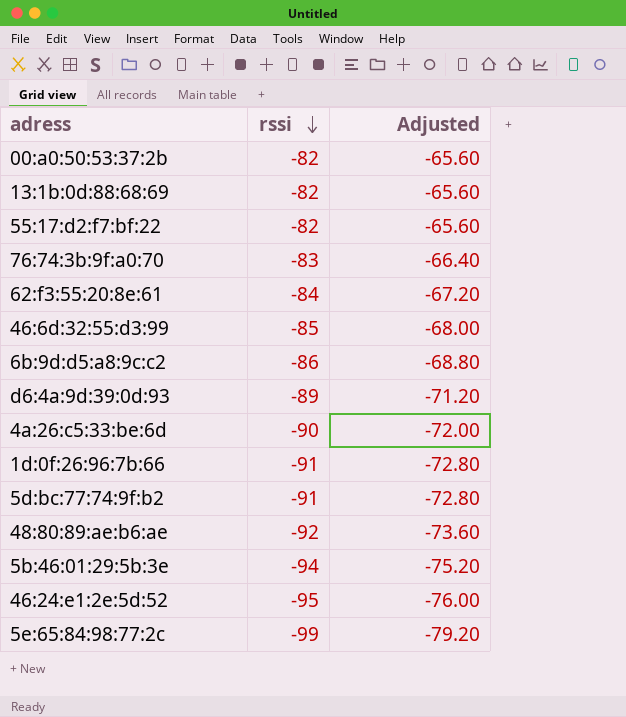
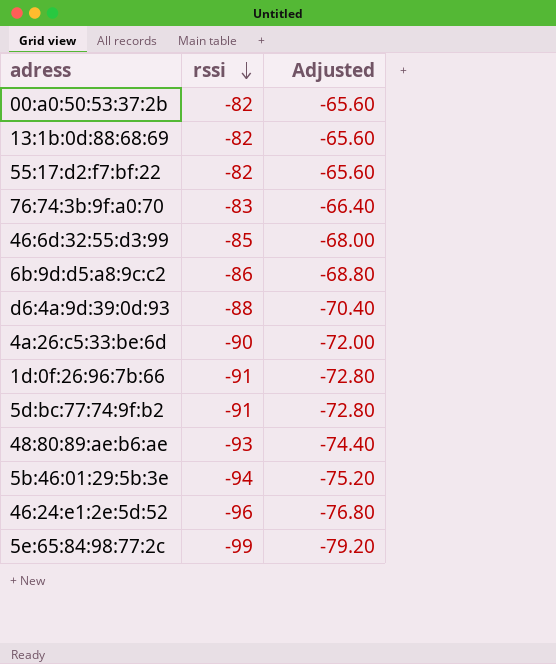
row 62:f3:55:20:8e:61: -84 | -67.20 -> none
d6:4a:9d:39:0d:93 | rssi: -89 -> -88
d6:4a:9d:39:0d:93 | Adjusted: -71.20 -> -70.40
48:80:89:ae:b6:ae | rssi: -92 -> -93
48:80:89:ae:b6:ae | Adjusted: -73.60 -> -74.40
46:24:e1:2e:5d:52 | rssi: -95 -> -96
46:24:e1:2e:5d:52 | Adjusted: -76.00 -> -76.80

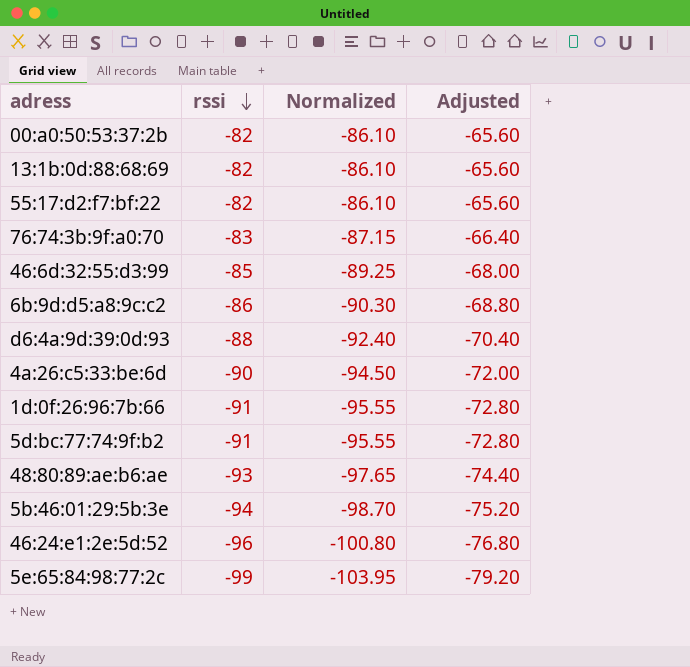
column Normalized | formula: none -> [rssi] * 1.05

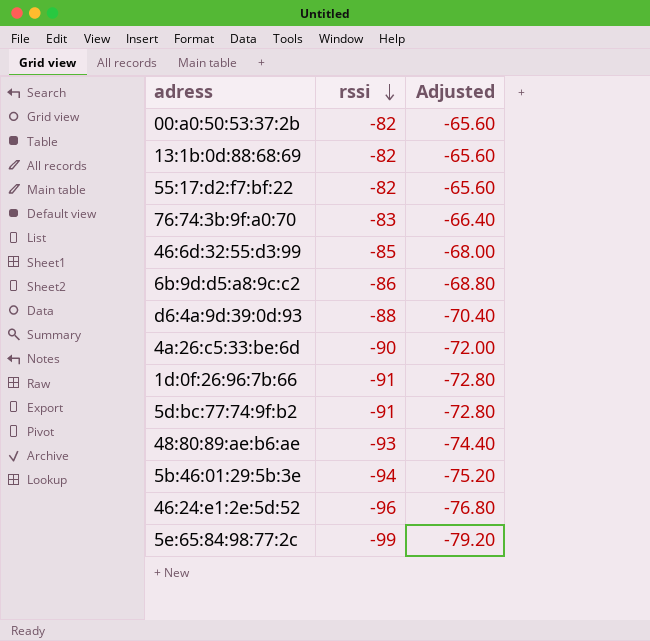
column Normalized | formula: [rssi] * 1.05 -> none

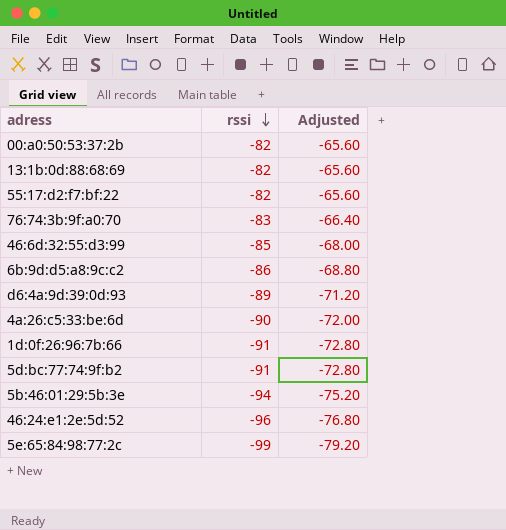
row 48:80:89:ae:b6:ae: -93 | -74.40 -> none
d6:4a:9d:39:0d:93 | rssi: -88 -> -89
d6:4a:9d:39:0d:93 | Adjusted: -70.40 -> -71.20

